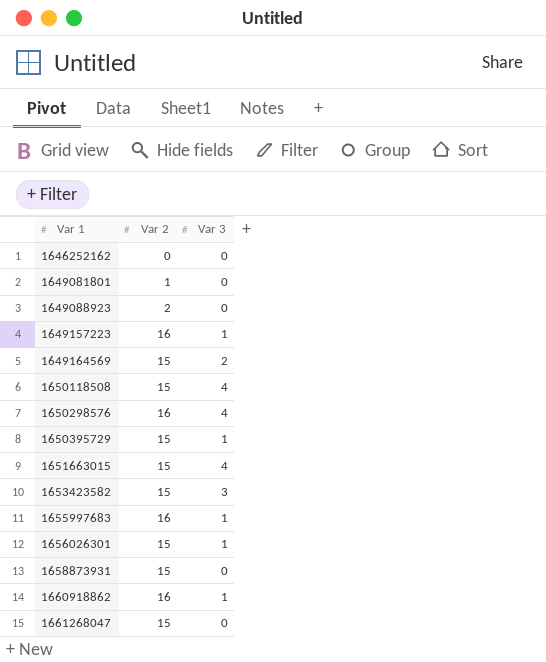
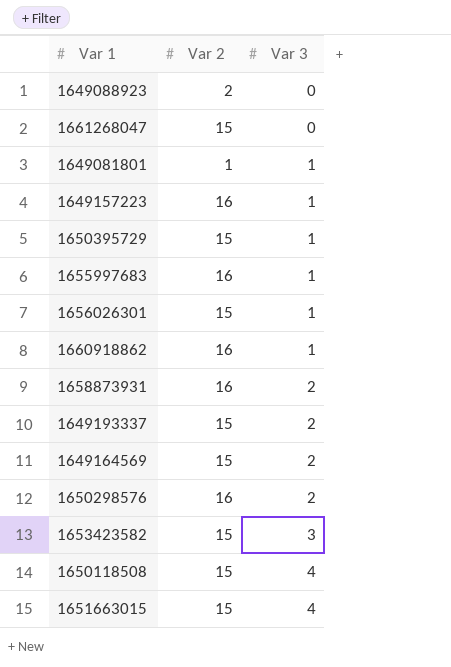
row order: Var 1 ascending -> Var 3 ascending
row 1646252162: 0 | 0 -> none
1649081801 | Var 3: 0 -> 1
1658873931 | Var 2: 15 -> 16
1658873931 | Var 3: 0 -> 2
row 1649193337: none -> 15 | 2
1650298576 | Var 3: 4 -> 2

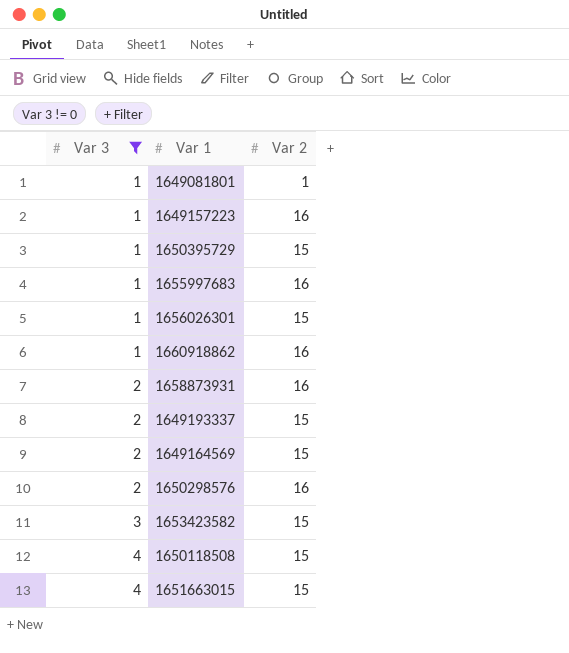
filter: none -> Var 3 != 0
column Var 3 | position: 3 -> 1

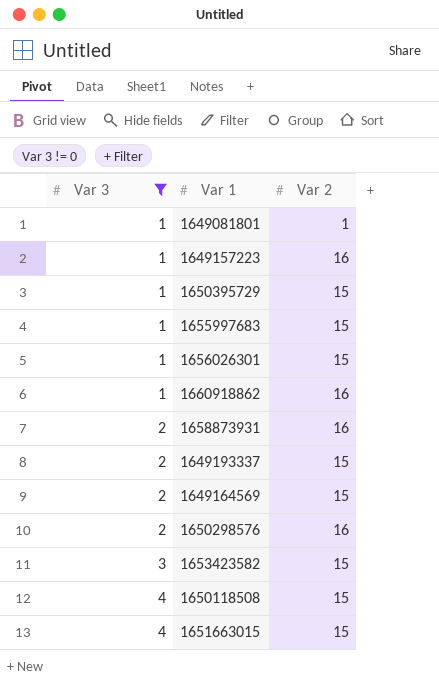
1655997683 | Var 2: 16 -> 15

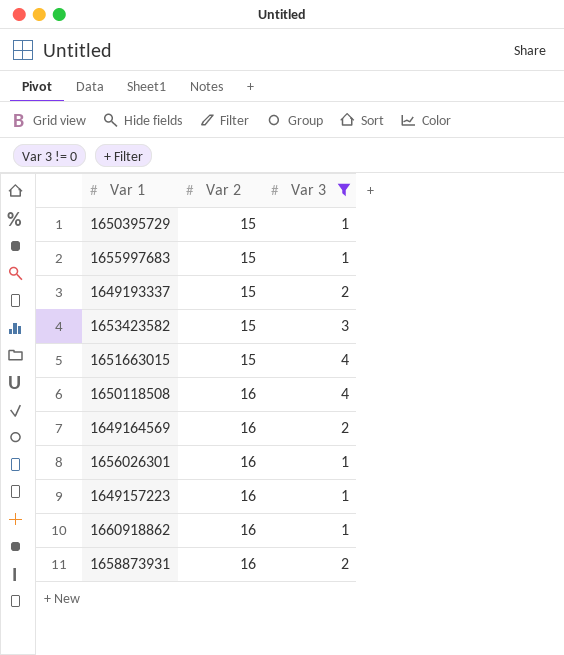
row order: Var 3 ascending -> Var 2 ascending
column Var 3 | position: 1 -> 3
row 1649081801: 1 | 1 -> none
row 1650298576: 2 | 16 -> none
1650118508 | Var 2: 15 -> 16
1649164569 | Var 2: 15 -> 16
1656026301 | Var 2: 15 -> 16

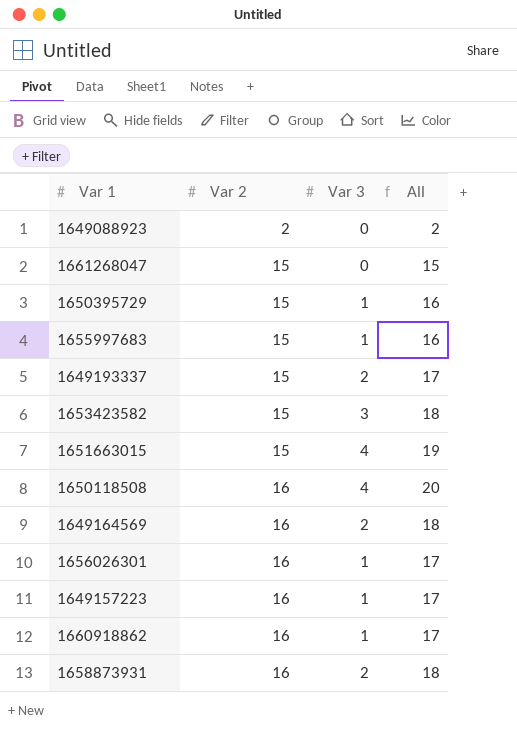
filter: Var 3 != 0 -> none
column All | formula: none -> [Var 2] + [Var 3]

